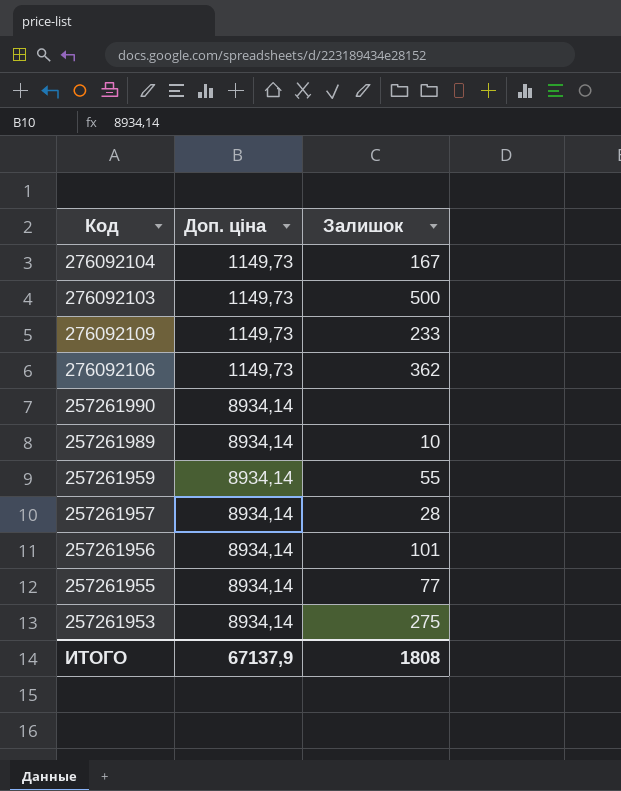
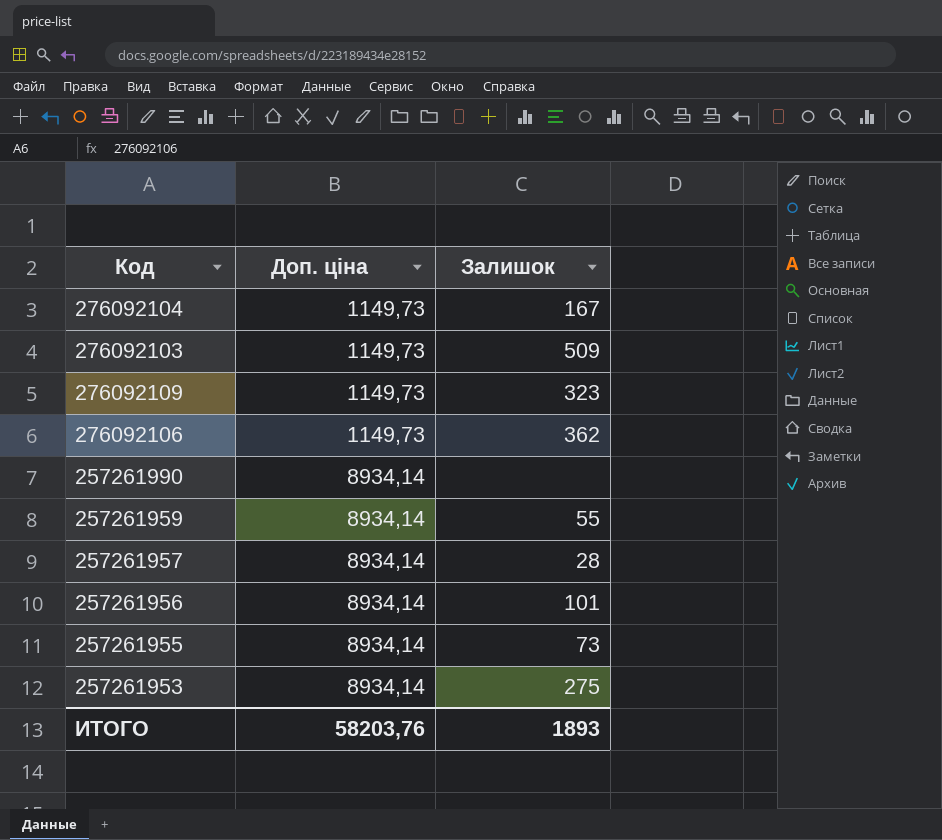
row 257261989: 8934,14 | 10 -> none
276092103 | Залишок: 500 -> 509
276092109 | Залишок: 233 -> 323
257261955 | Залишок: 77 -> 73
ИТОГО | Доп. ціна: 67137,9 -> 58203,76
ИТОГО | Залишок: 1808 -> 1893

